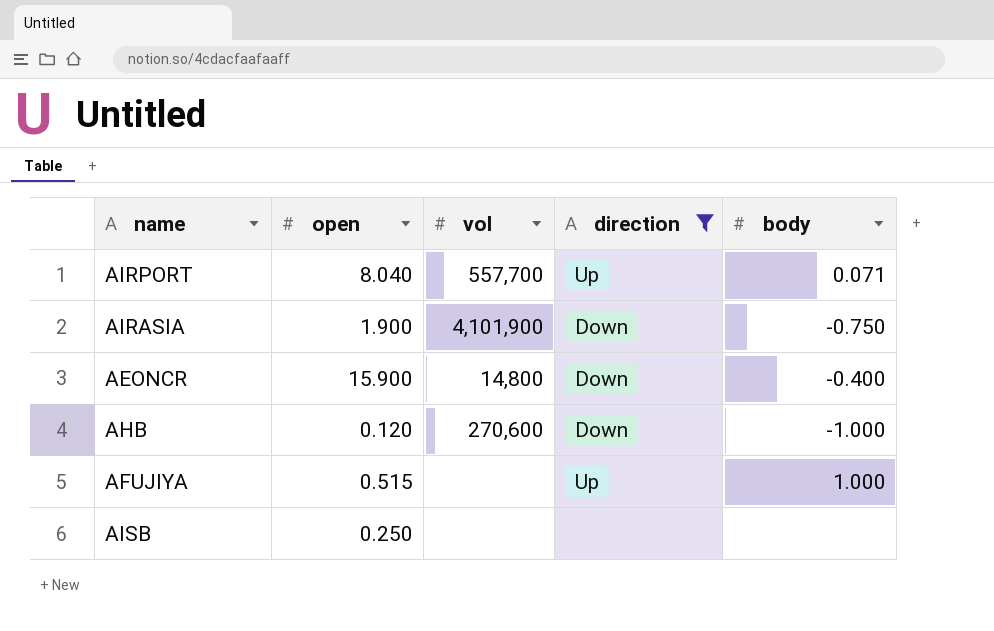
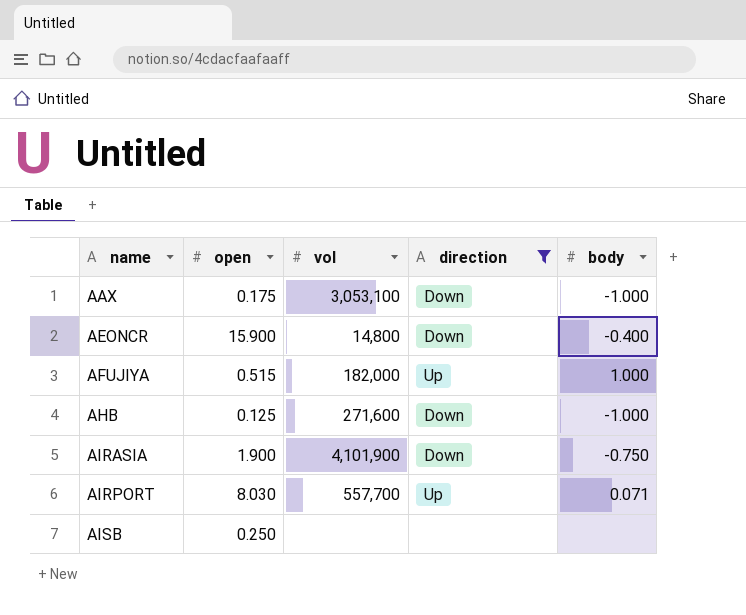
row order: none -> name ascending
row AAX: none -> 0.175 | 3,053,100 | Down | -1.000
AFUJIYA | vol: none -> 182,000
AHB | open: 0.120 -> 0.125
AHB | vol: 270,600 -> 271,600
AIRPORT | open: 8.040 -> 8.030

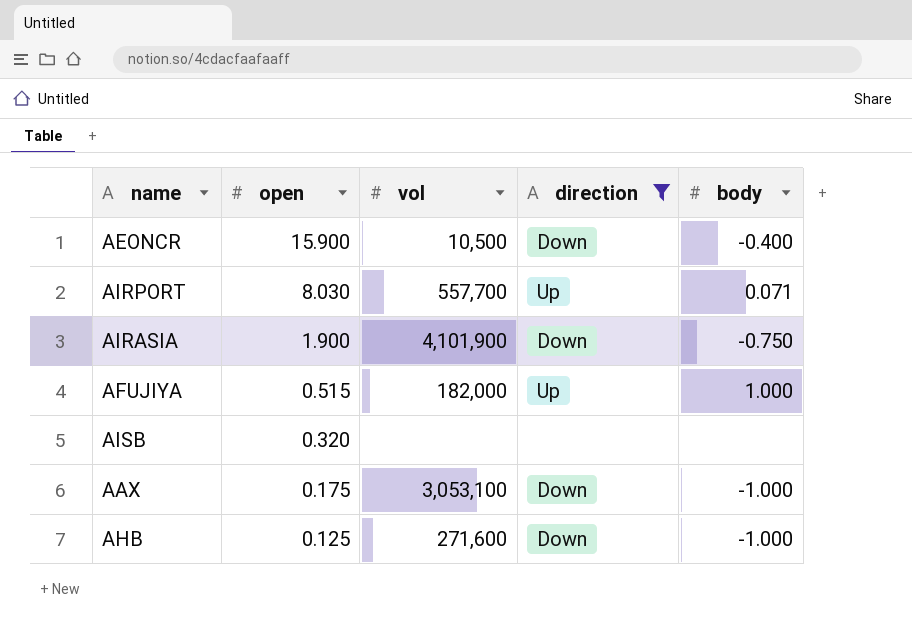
row order: name ascending -> open descending
AEONCR | vol: 14,800 -> 10,500
AISB | open: 0.250 -> 0.320

